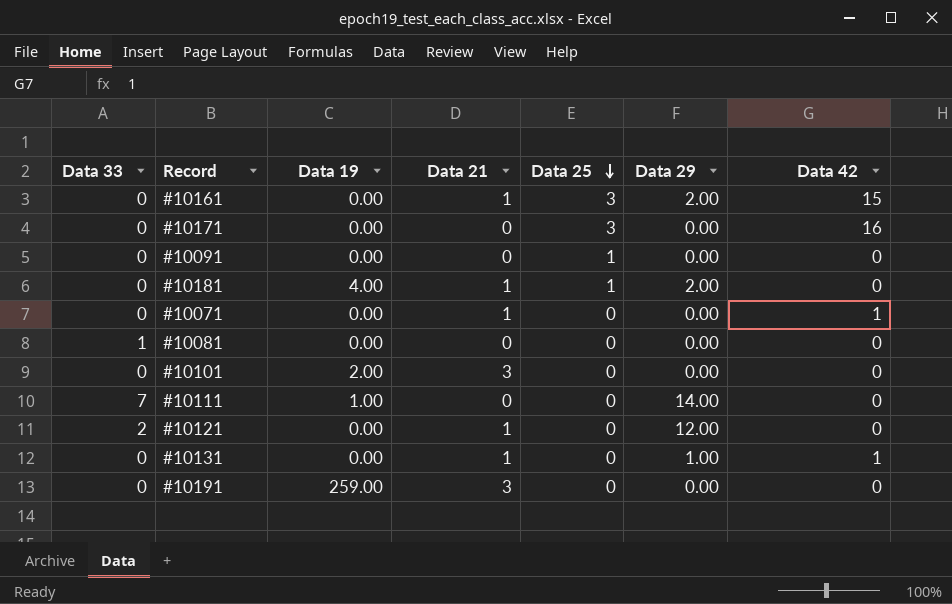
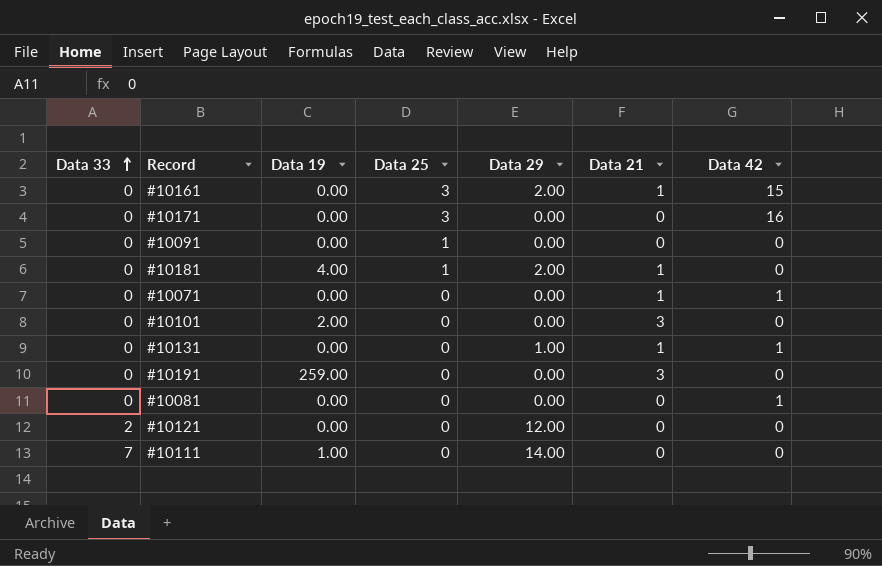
row order: Data 25 descending -> Data 33 ascending
column Data 21 | position: 4 -> 6
#10081 | Data 33: 1 -> 0
#10081 | Data 42: 0 -> 1
#10121 | Data 21: 1 -> 0

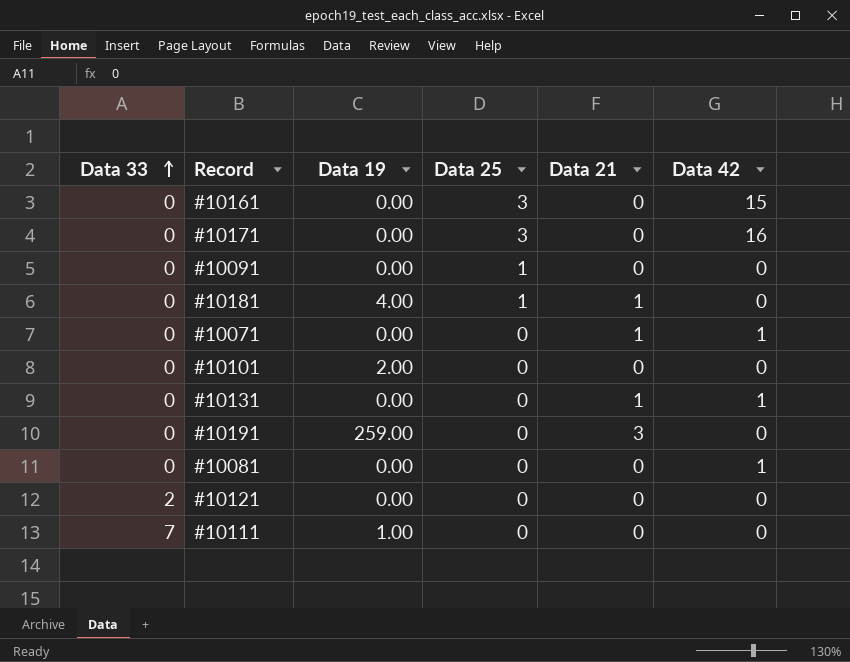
column Data 29 | position: 5 -> none
#10161 | Data 21: 1 -> 0
#10101 | Data 21: 3 -> 0

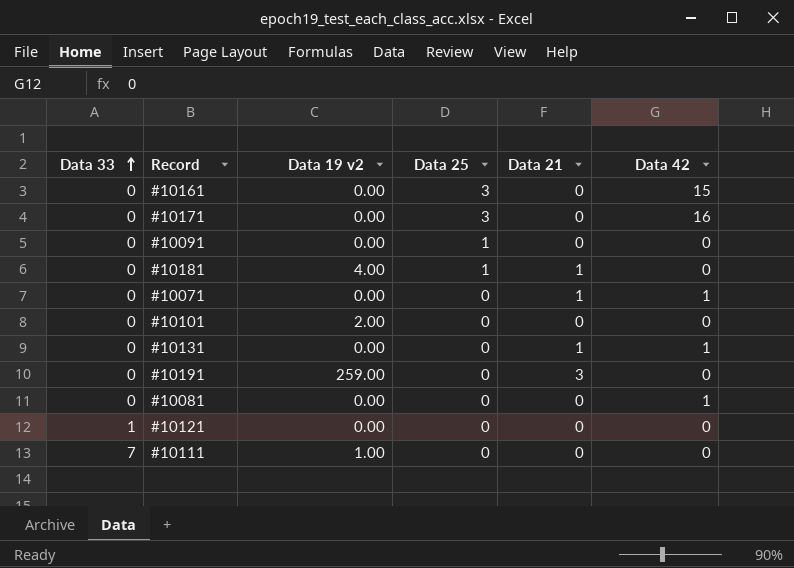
column name: Data 19 -> Data 19 v2
#10121 | Data 33: 2 -> 1

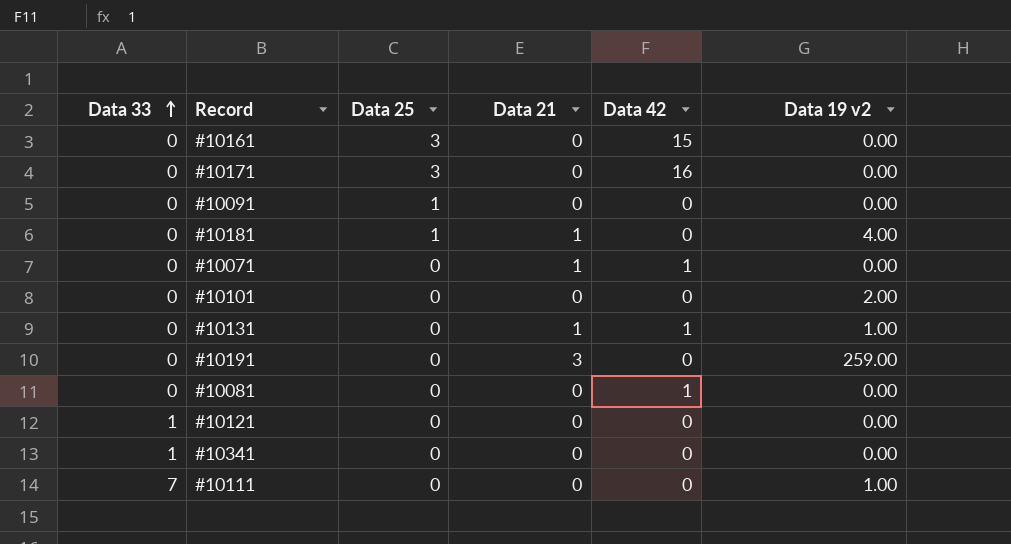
column Data 19 v2 | position: 3 -> 6
#10131 | Data 19 v2: 0.00 -> 1.00
row #10341: none -> 1 | 0 | 0 | 0 | 0.00

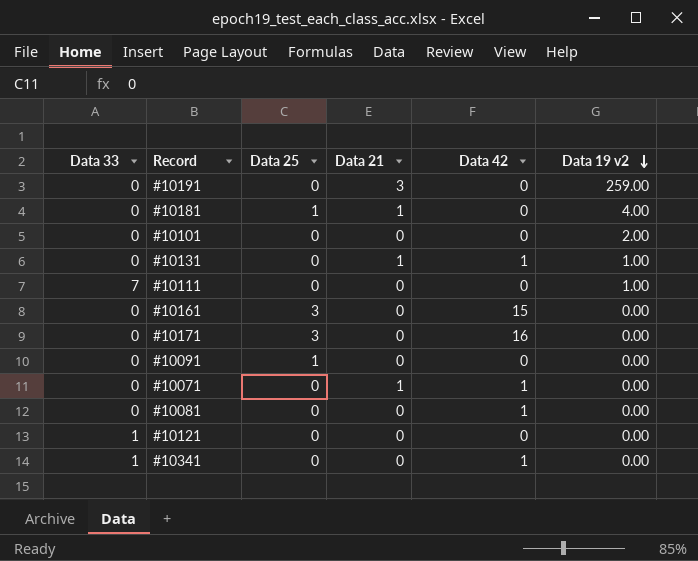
row order: Data 33 ascending -> Data 19 v2 descending
#10341 | Data 42: 0 -> 1

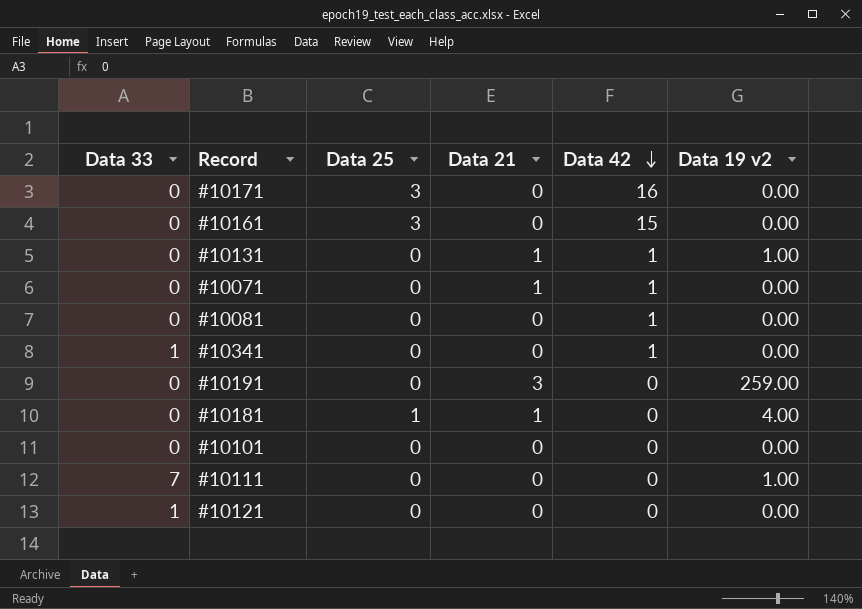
row order: Data 19 v2 descending -> Data 42 descending
row #10091: 0 | 1 | 0 | 0 | 0.00 -> none
#10101 | Data 19 v2: 2.00 -> 0.00

